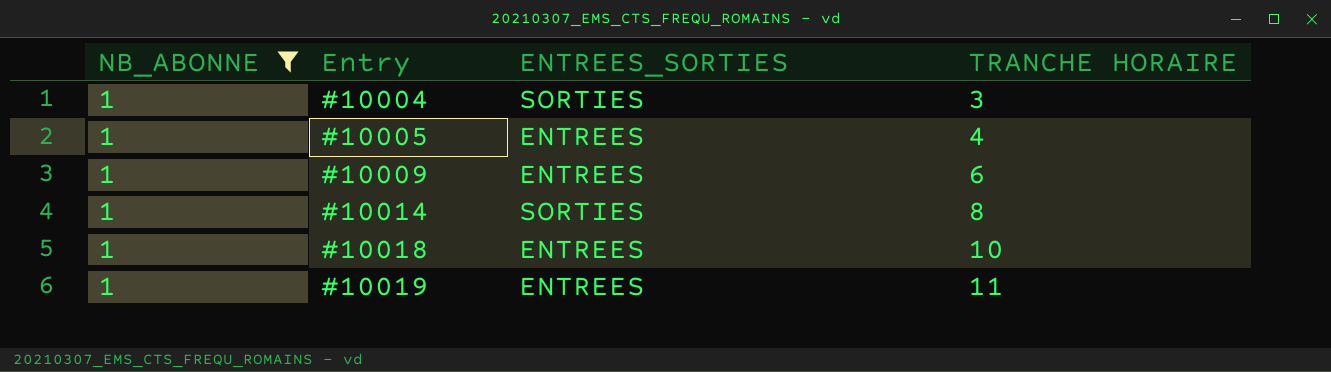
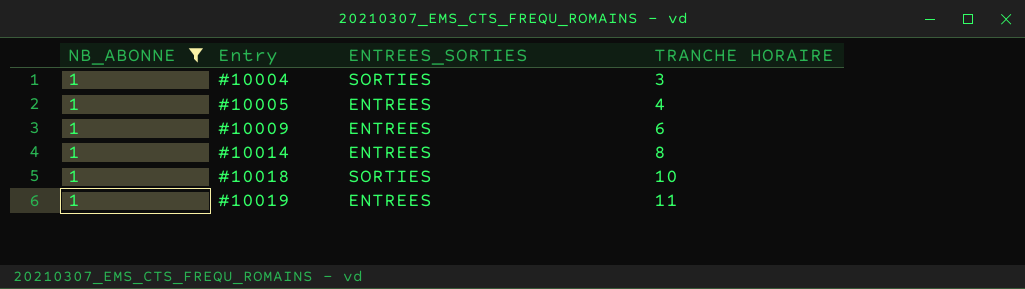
#10014 | ENTREES_SORTIES: SORTIES -> ENTREES
#10018 | ENTREES_SORTIES: ENTREES -> SORTIES

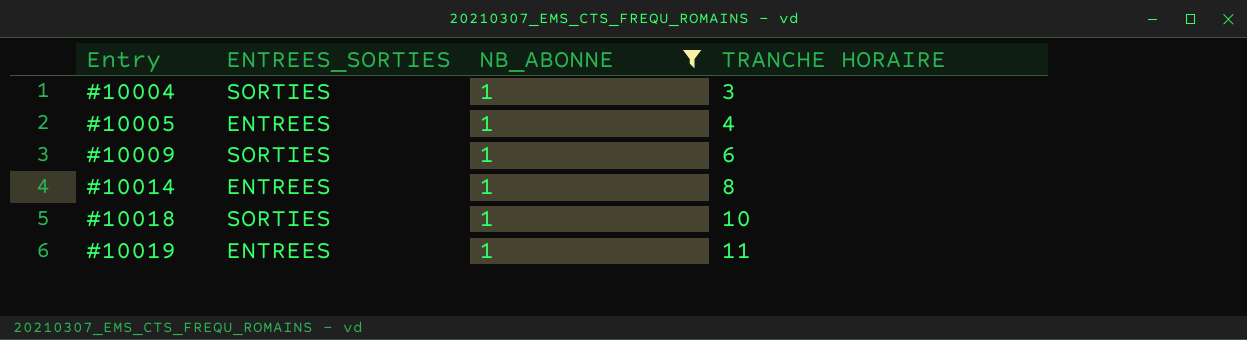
column NB_ABONNE | position: 1 -> 3
#10009 | ENTREES_SORTIES: ENTREES -> SORTIES

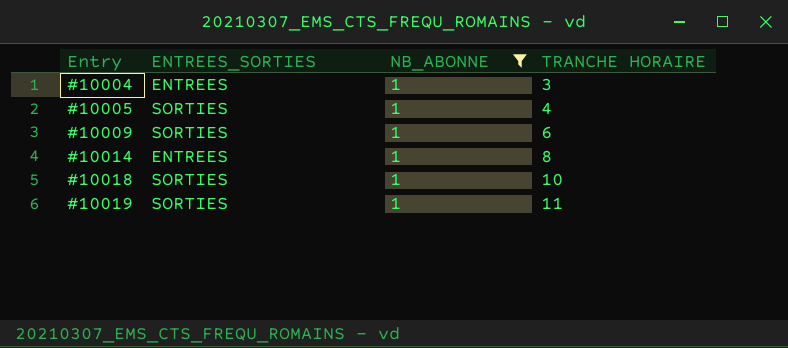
#10004 | ENTREES_SORTIES: SORTIES -> ENTREES
#10005 | ENTREES_SORTIES: ENTREES -> SORTIES
#10019 | ENTREES_SORTIES: ENTREES -> SORTIES

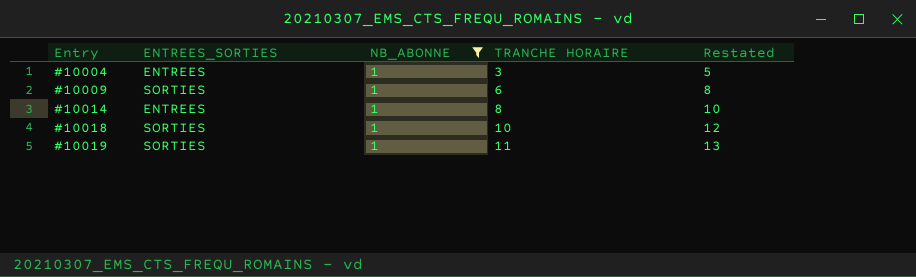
column Restated | formula: none -> [TRANCHE HORAIRE] + 2
row #10005: SORTIES | 1 | 4 -> none

